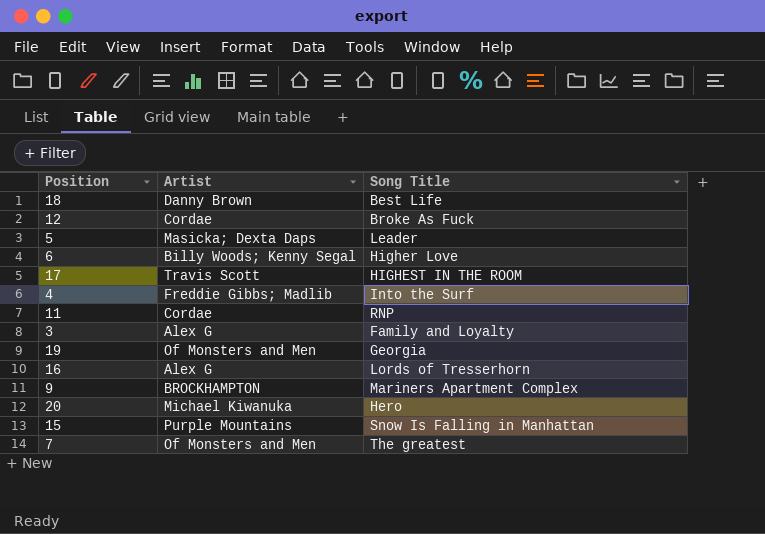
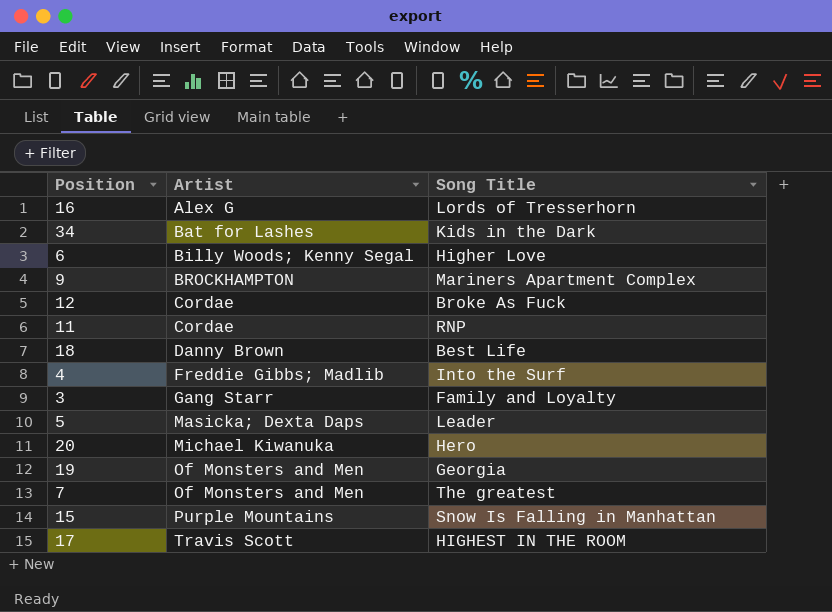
row order: none -> Artist ascending
row 34: none -> Bat for Lashes | Kids in the Dark
3 | Artist: Alex G -> Gang Starr

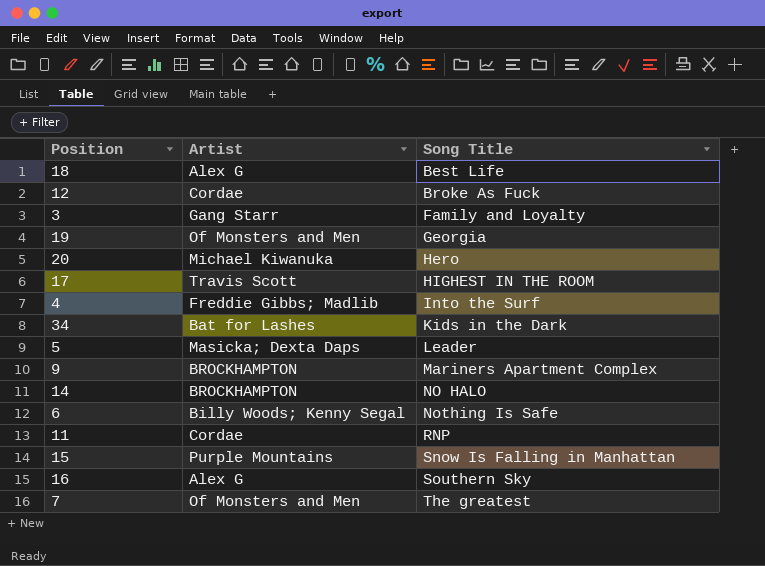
row order: Artist ascending -> Song Title ascending
18 | Artist: Danny Brown -> Alex G
row 14: none -> BROCKHAMPTON | NO HALO
6 | Song Title: Higher Love -> Nothing Is Safe
16 | Song Title: Lords of Tresserhorn -> Southern Sky

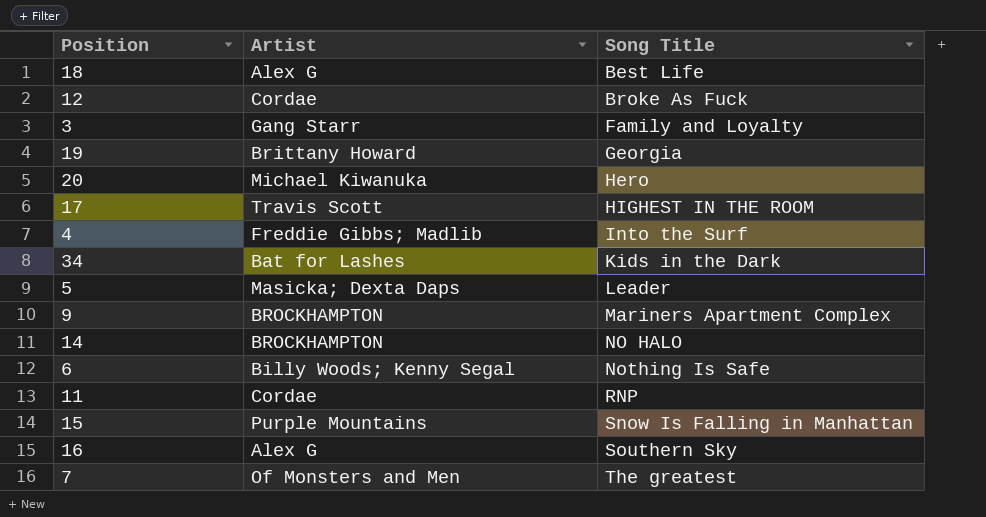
19 | Artist: Of Monsters and Men -> Brittany Howard

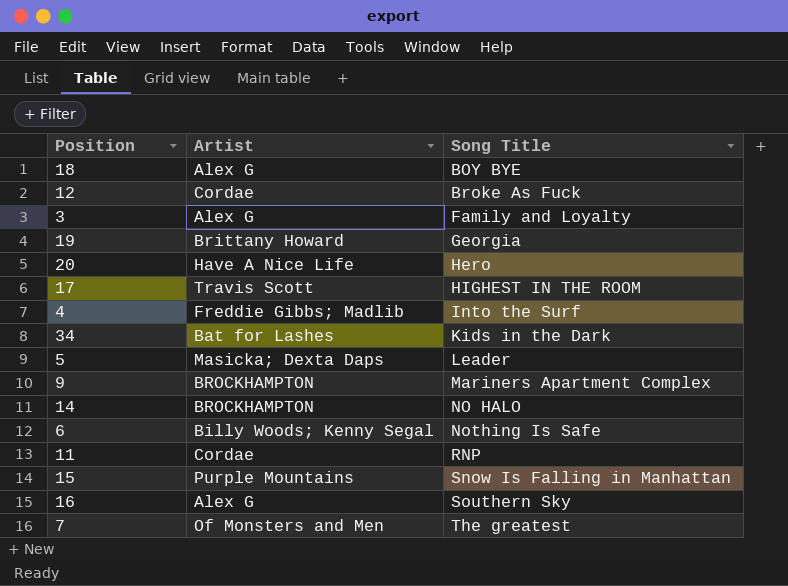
18 | Song Title: Best Life -> BOY BYE
3 | Artist: Gang Starr -> Alex G
20 | Artist: Michael Kiwanuka -> Have A Nice Life

